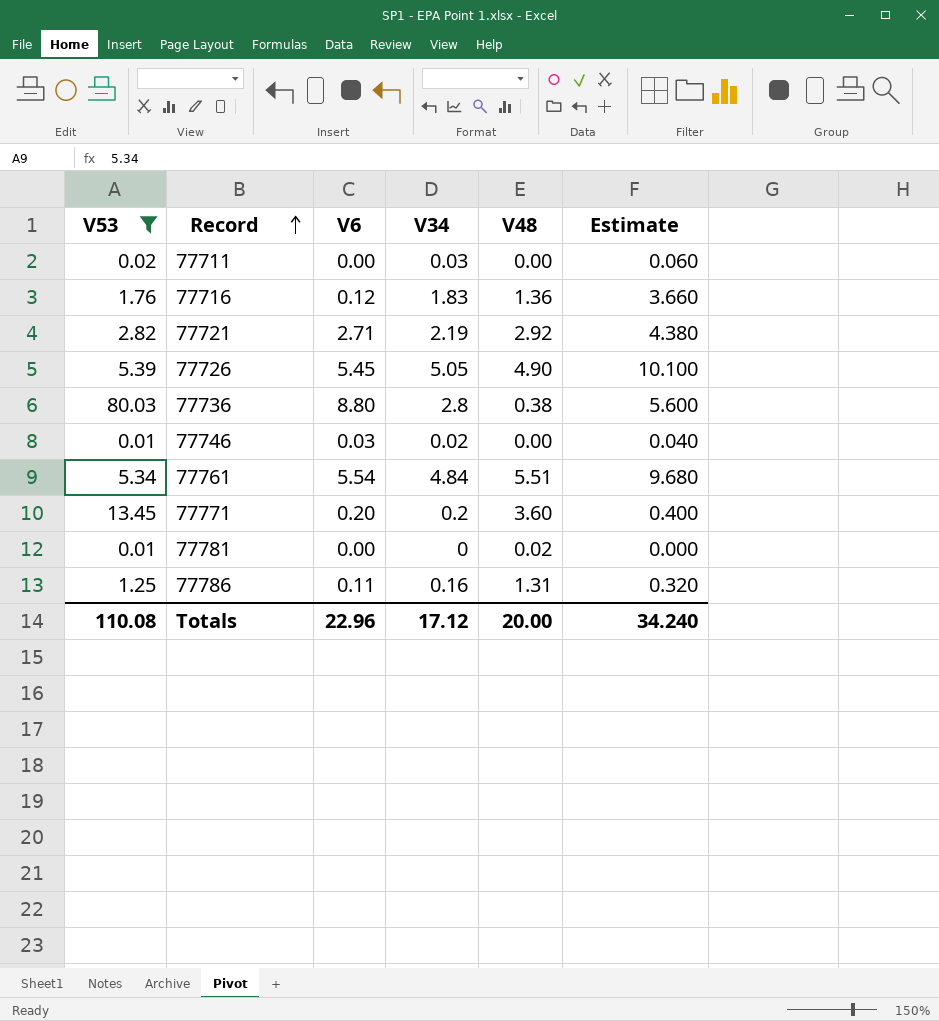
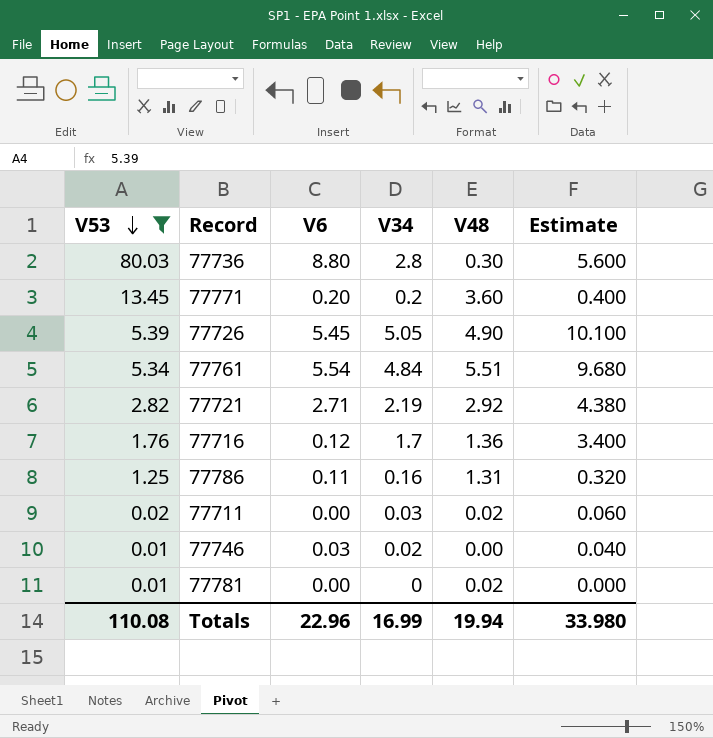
row order: Record ascending -> V53 descending
77736 | V48: 0.38 -> 0.30
77716 | V34: 1.83 -> 1.7
77716 | Estimate: 3.660 -> 3.400
77711 | V48: 0.00 -> 0.02
Totals | V34: 17.12 -> 16.99
Totals | V48: 20.00 -> 19.94
Totals | Estimate: 34.240 -> 33.980

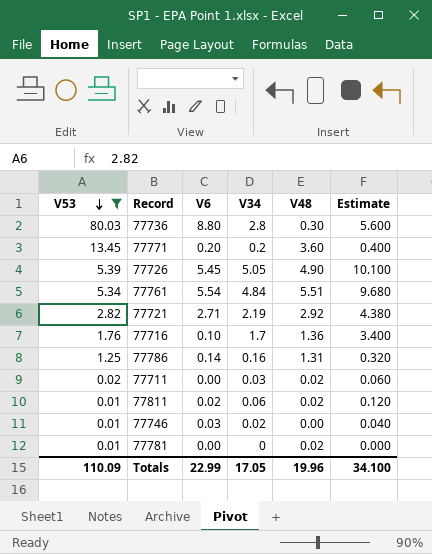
77716 | V6: 0.12 -> 0.10
77786 | V6: 0.11 -> 0.14
row 77811: none -> 0.01 | 0.02 | 0.06 | 0.02 | 0.120
Totals | V53: 110.08 -> 110.09
Totals | V6: 22.96 -> 22.99
Totals | V34: 16.99 -> 17.05
Totals | V48: 19.94 -> 19.96
Totals | Estimate: 33.980 -> 34.100

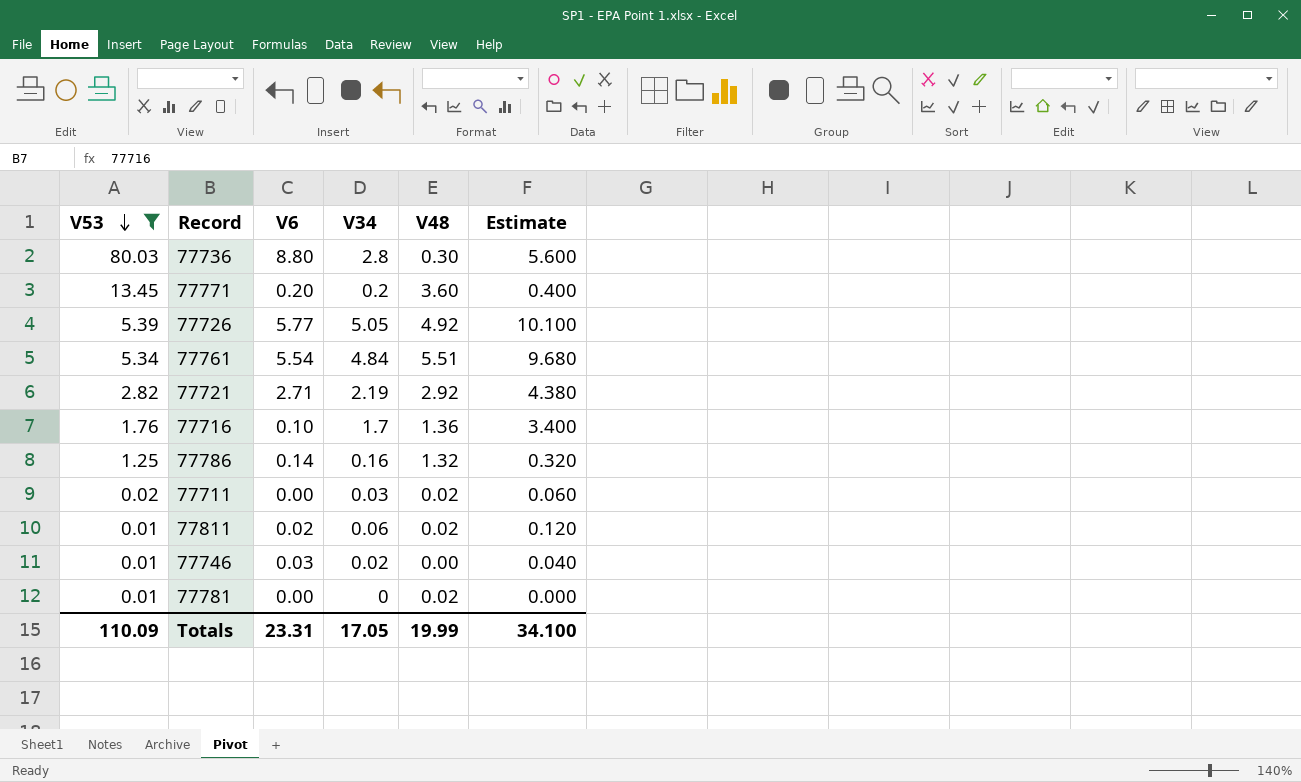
77726 | V6: 5.45 -> 5.77
77726 | V48: 4.90 -> 4.92
77786 | V48: 1.31 -> 1.32
Totals | V6: 22.99 -> 23.31
Totals | V48: 19.96 -> 19.99

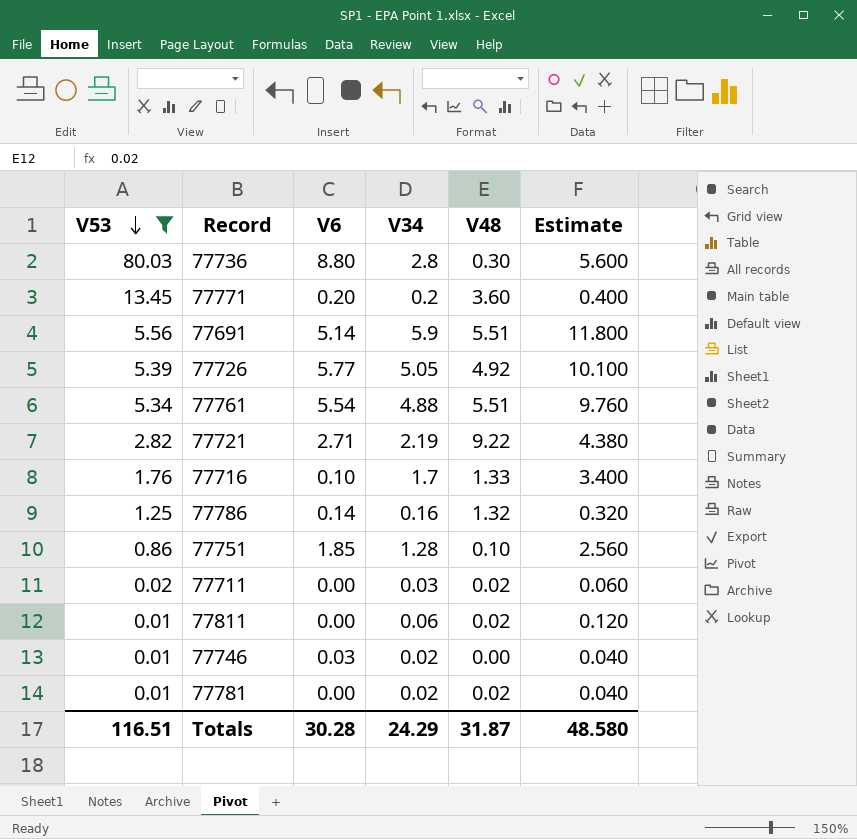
row 77691: none -> 5.56 | 5.14 | 5.9 | 5.51 | 11.800
77761 | V34: 4.84 -> 4.88
77761 | Estimate: 9.680 -> 9.760
77721 | V48: 2.92 -> 9.22
77716 | V48: 1.36 -> 1.33
row 77751: none -> 0.86 | 1.85 | 1.28 | 0.10 | 2.560
77811 | V6: 0.02 -> 0.00
77781 | V34: 0 -> 0.02
77781 | Estimate: 0.000 -> 0.040
Totals | V53: 110.09 -> 116.51
Totals | V6: 23.31 -> 30.28
Totals | V34: 17.05 -> 24.29
Totals | V48: 19.99 -> 31.87
Totals | Estimate: 34.100 -> 48.580

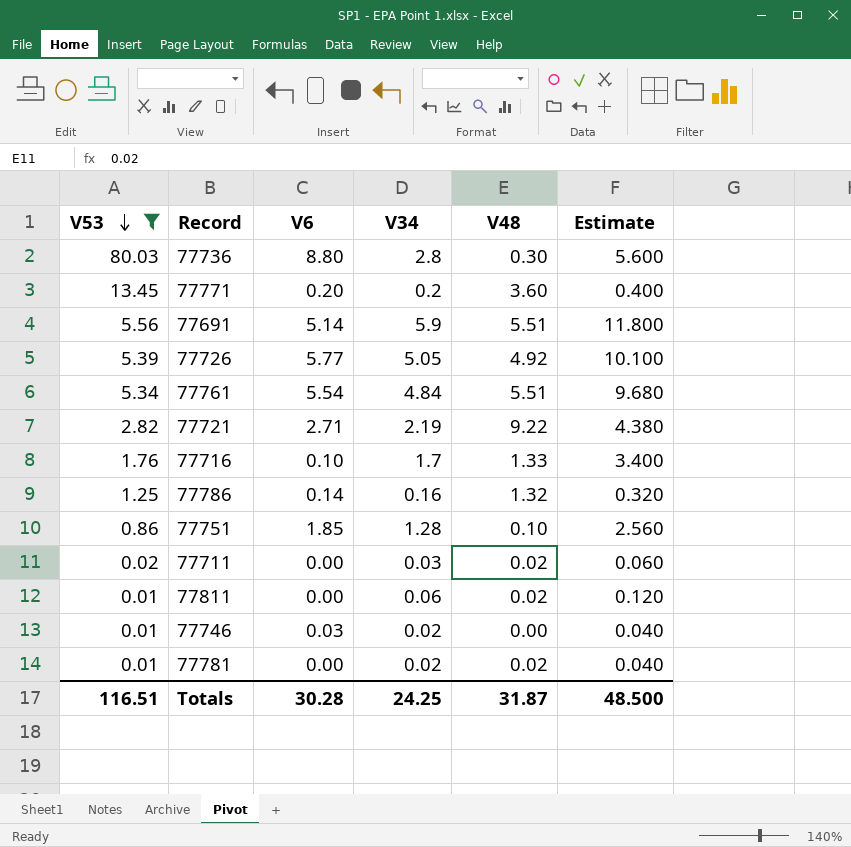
77761 | V34: 4.88 -> 4.84
77761 | Estimate: 9.760 -> 9.680
Totals | V34: 24.29 -> 24.25
Totals | Estimate: 48.580 -> 48.500

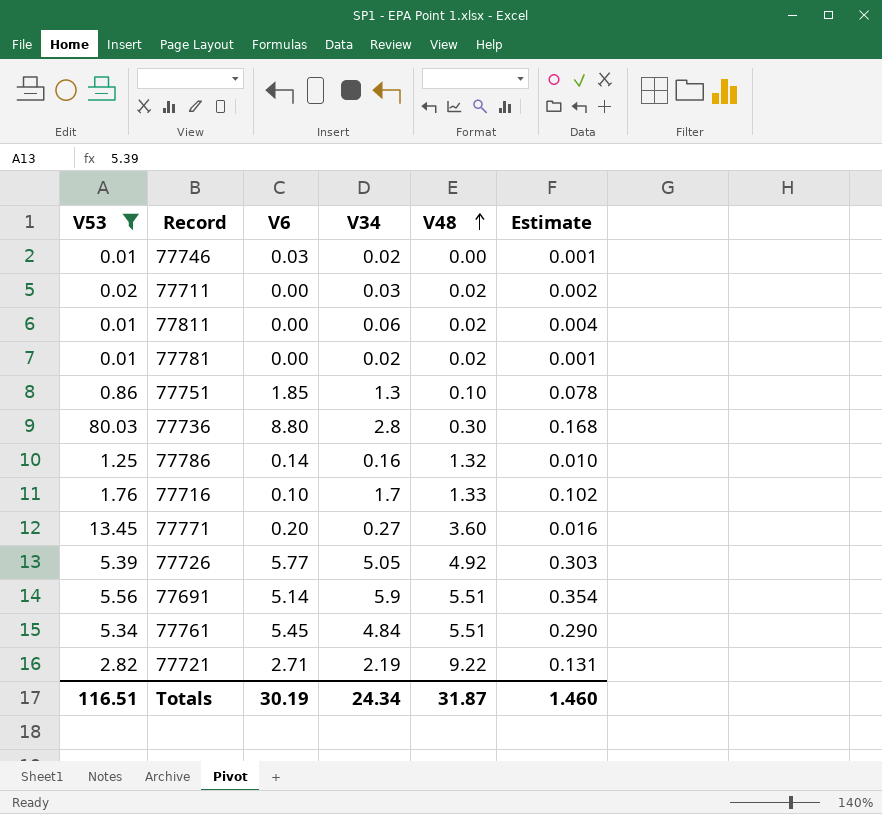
row order: V53 descending -> V48 ascending
column Estimate | formula: [V34] * 2 -> [V34] * 0.06
77751 | V34: 1.28 -> 1.3
77771 | V34: 0.2 -> 0.27
77761 | V6: 5.54 -> 5.45
Totals | V6: 30.28 -> 30.19
Totals | V34: 24.25 -> 24.34
Totals | Estimate: 48.500 -> 1.460

